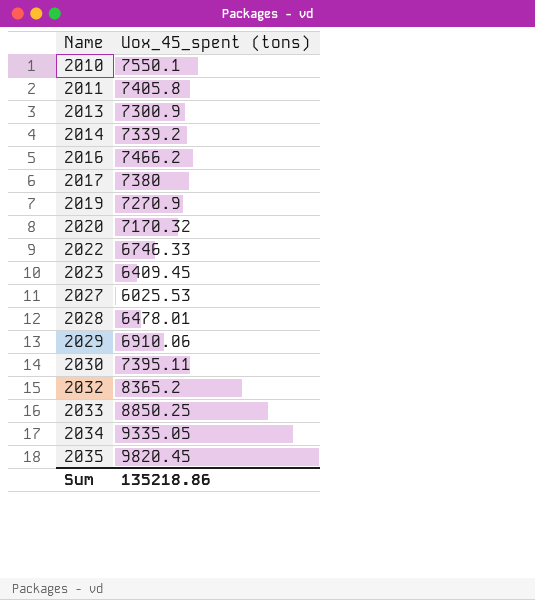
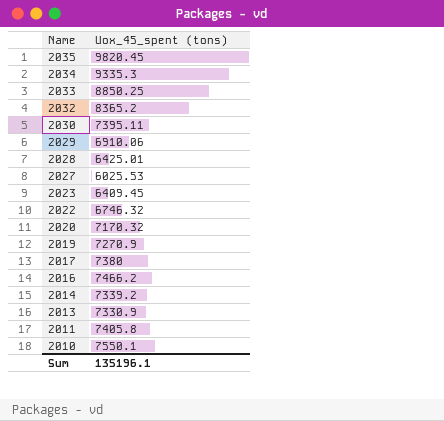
row order: Name ascending -> Name descending
2034 | Uox_45_spent (tons): 9335.05 -> 9335.3
2028 | Uox_45_spent (tons): 6478.01 -> 6425.01
2022 | Uox_45_spent (tons): 6746.33 -> 6746.32
2013 | Uox_45_spent (tons): 7300.9 -> 7330.9
Sum | Uox_45_spent (tons): 135218.86 -> 135196.1

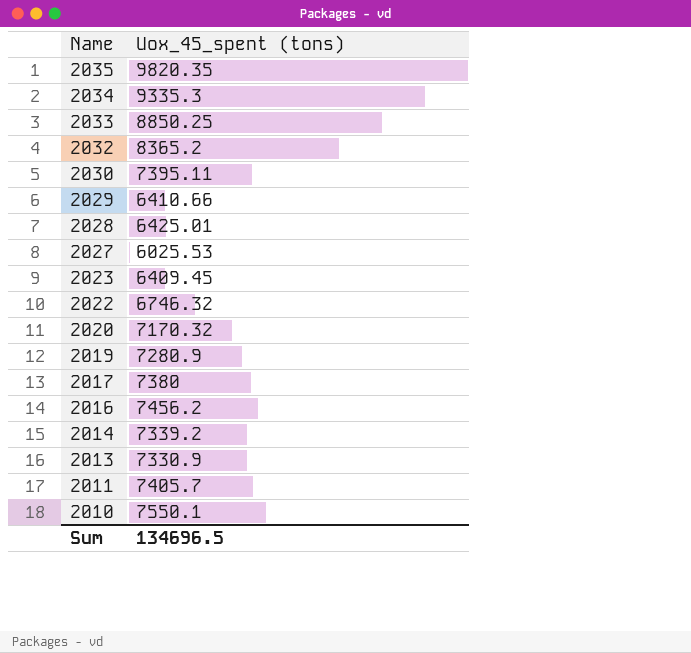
2035 | Uox_45_spent (tons): 9820.45 -> 9820.35
2029 | Uox_45_spent (tons): 6910.06 -> 6410.66
2019 | Uox_45_spent (tons): 7270.9 -> 7280.9
2016 | Uox_45_spent (tons): 7466.2 -> 7456.2
2011 | Uox_45_spent (tons): 7405.8 -> 7405.7
Sum | Uox_45_spent (tons): 135196.1 -> 134696.5

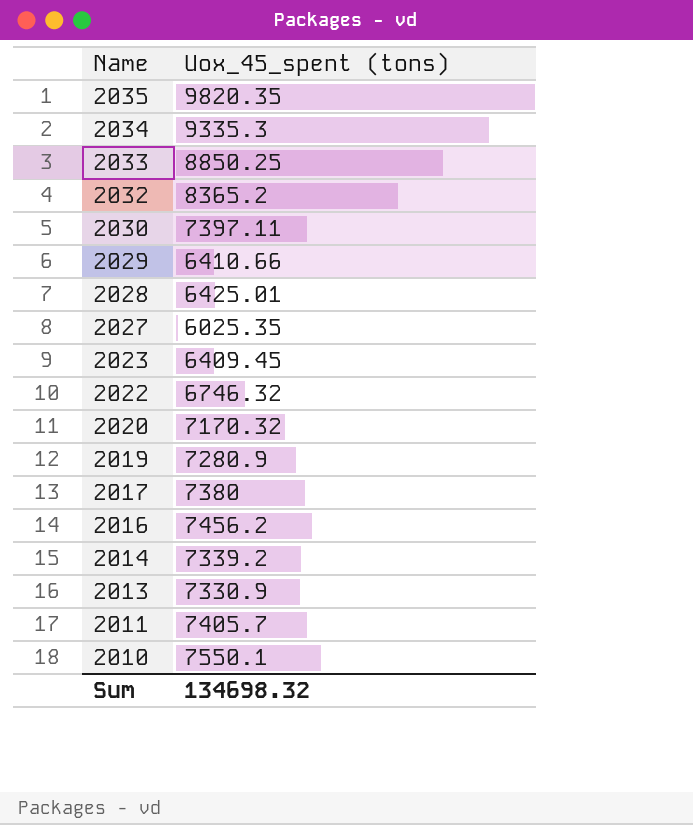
2030 | Uox_45_spent (tons): 7395.11 -> 7397.11
2027 | Uox_45_spent (tons): 6025.53 -> 6025.35
Sum | Uox_45_spent (tons): 134696.5 -> 134698.32

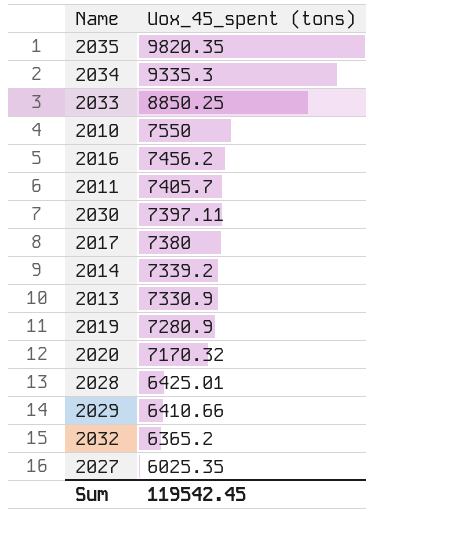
row order: Name descending -> Uox_45_spent (tons) descending
row 2023: 6409.45 -> none
row 2022: 6746.32 -> none
2010 | Uox_45_spent (tons): 7550.1 -> 7550
2032 | Uox_45_spent (tons): 8365.2 -> 6365.2
Sum | Uox_45_spent (tons): 134698.32 -> 119542.45

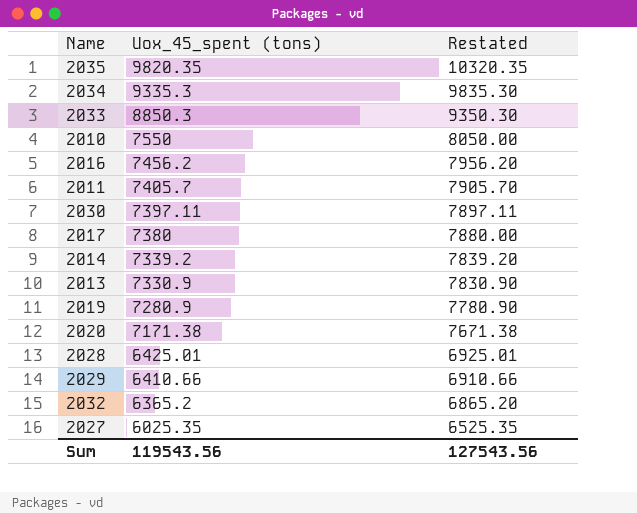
column Restated | formula: none -> [Uox_45_spent (tons)] + 500
2033 | Uox_45_spent (tons): 8850.25 -> 8850.3
2020 | Uox_45_spent (tons): 7170.32 -> 7171.38
Sum | Uox_45_spent (tons): 119542.45 -> 119543.56

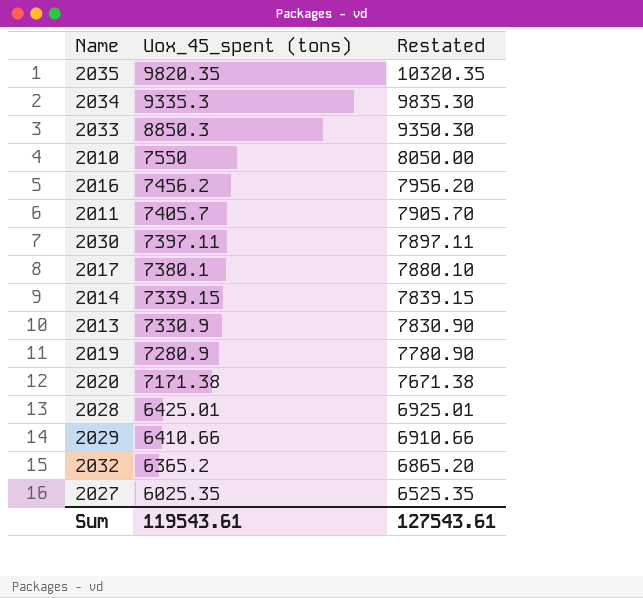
2017 | Uox_45_spent (tons): 7380 -> 7380.1
2017 | Restated: 7880.00 -> 7880.10
2014 | Uox_45_spent (tons): 7339.2 -> 7339.15
2014 | Restated: 7839.20 -> 7839.15
Sum | Uox_45_spent (tons): 119543.56 -> 119543.61
Sum | Restated: 127543.56 -> 127543.61

